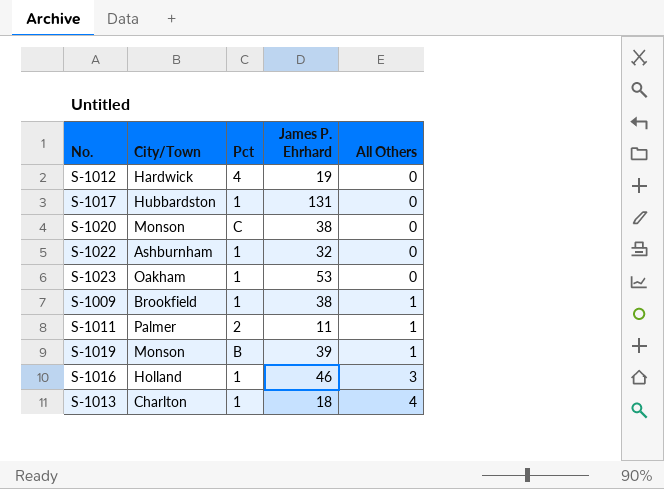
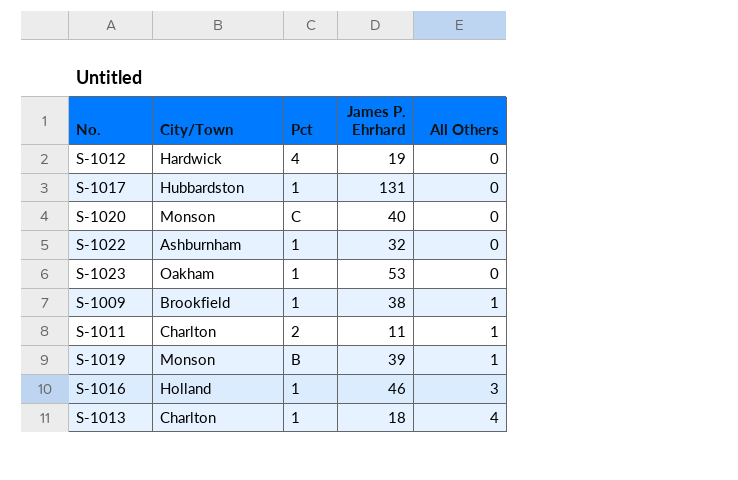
S-1020 | James P. Ehrhard: 38 -> 40
S-1011 | City/Town: Palmer -> Charlton

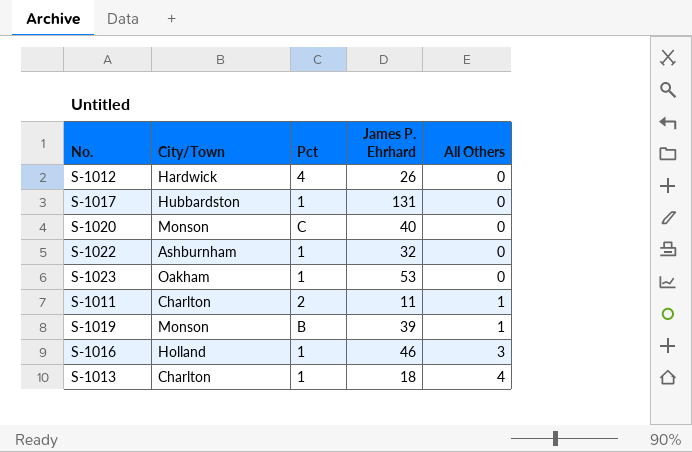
row S-1009: Brookfield | 1 | 38 | 1 -> none
S-1012 | James P. Ehrhard: 19 -> 26

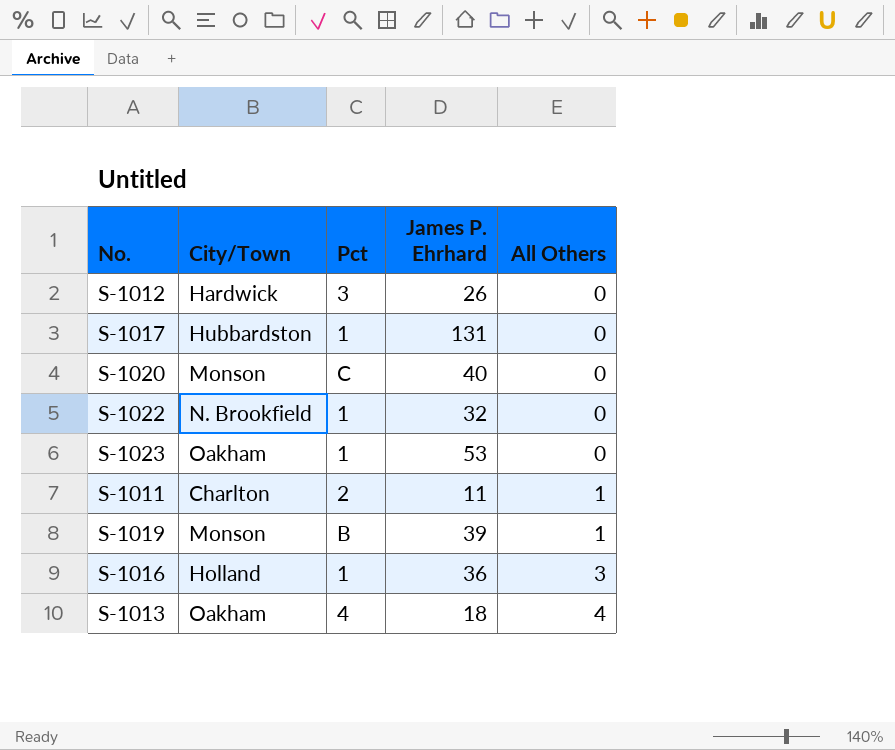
S-1012 | Pct: 4 -> 3
S-1022 | City/Town: Ashburnham -> N. Brookfield
S-1016 | James P. Ehrhard: 46 -> 36
S-1013 | City/Town: Charlton -> Oakham
S-1013 | Pct: 1 -> 4

